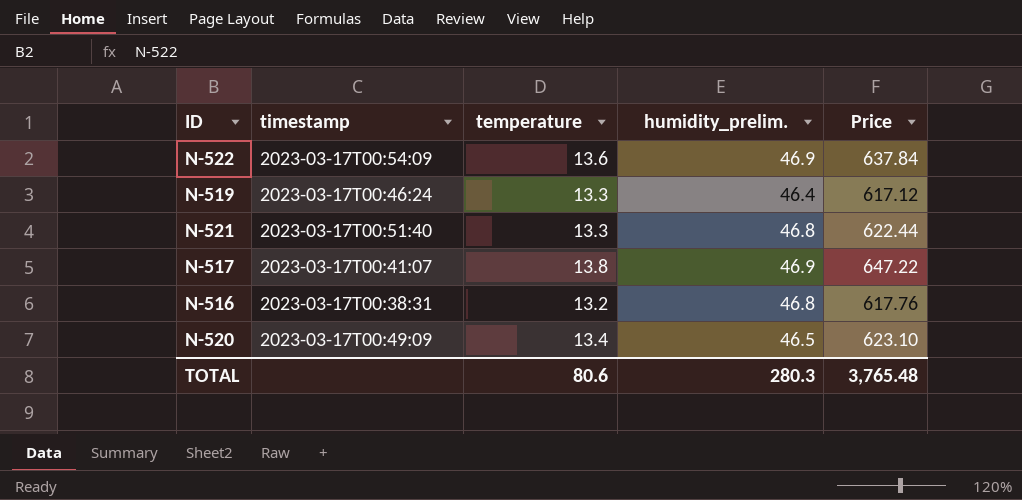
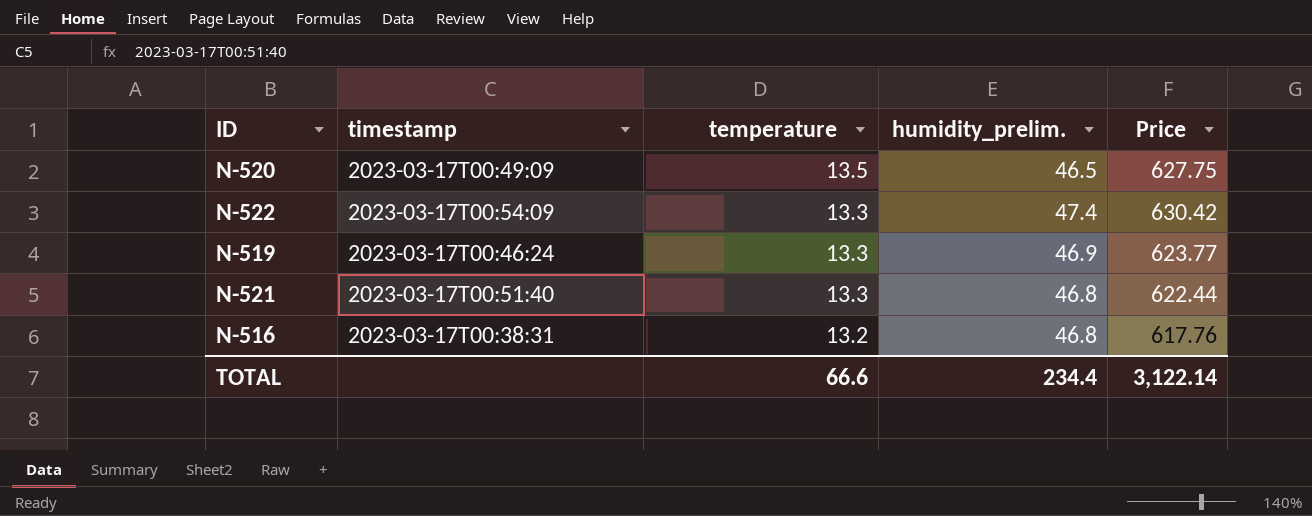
row order: none -> temperature descending
row N-517: 2023-03-17T00:41:07 | 13.8 | 46.9 | 647.22 -> none
N-520 | temperature: 13.4 -> 13.5
N-520 | Price: 623.10 -> 627.75
N-522 | temperature: 13.6 -> 13.3
N-522 | humidity_prelim.: 46.9 -> 47.4
N-522 | Price: 637.84 -> 630.42
N-519 | humidity_prelim.: 46.4 -> 46.9
N-519 | Price: 617.12 -> 623.77
TOTAL | temperature: 80.6 -> 66.6
TOTAL | humidity_prelim.: 280.3 -> 234.4
TOTAL | Price: 3,765.48 -> 3,122.14

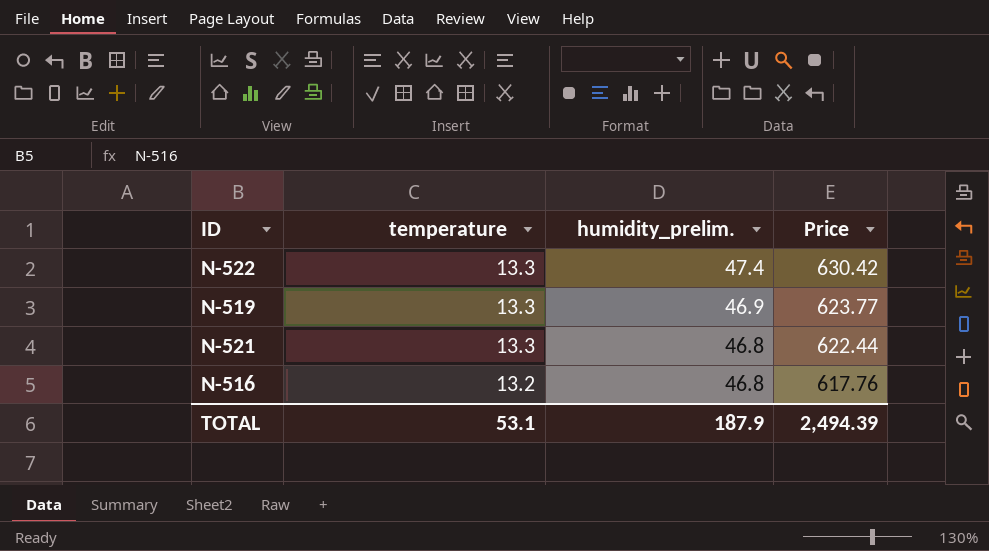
column timestamp | position: 2 -> none
row N-520: 2023-03-17T00:49:09 | 13.5 | 46.5 | 627.75 -> none
TOTAL | temperature: 66.6 -> 53.1
TOTAL | humidity_prelim.: 234.4 -> 187.9
TOTAL | Price: 3,122.14 -> 2,494.39

